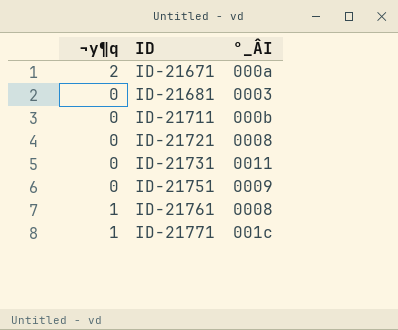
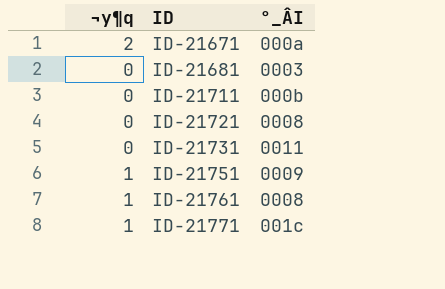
ID-21751 | ¬y¶q: 0 -> 1

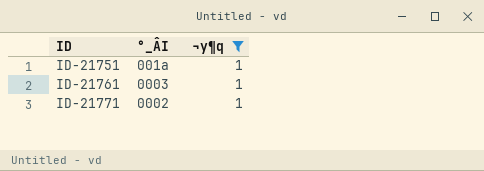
filter: none -> ¬y¶q = 1
column ¬y¶q | position: 1 -> 3
ID-21751 | °_ÂI: 0009 -> 001a
ID-21761 | °_ÂI: 0008 -> 0003
ID-21771 | °_ÂI: 001c -> 0002

